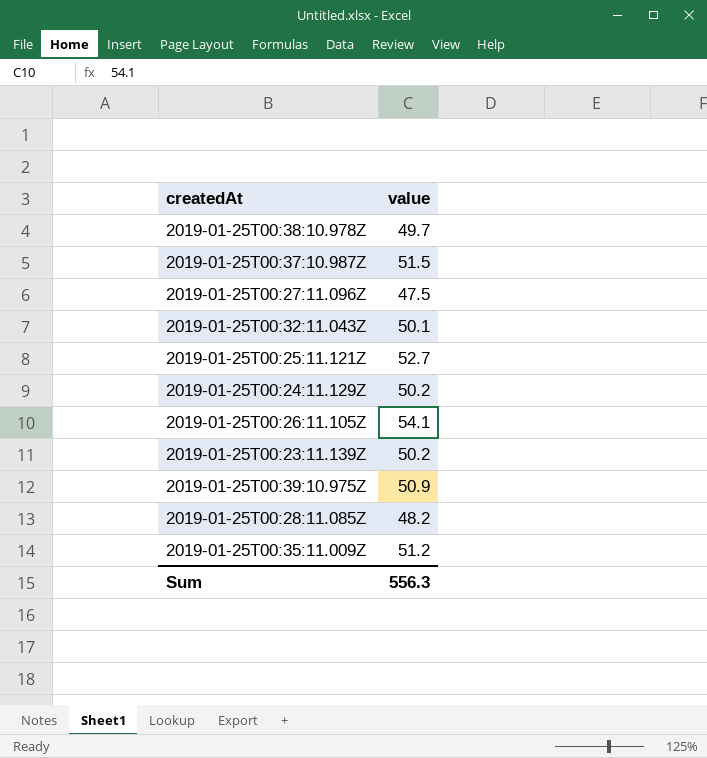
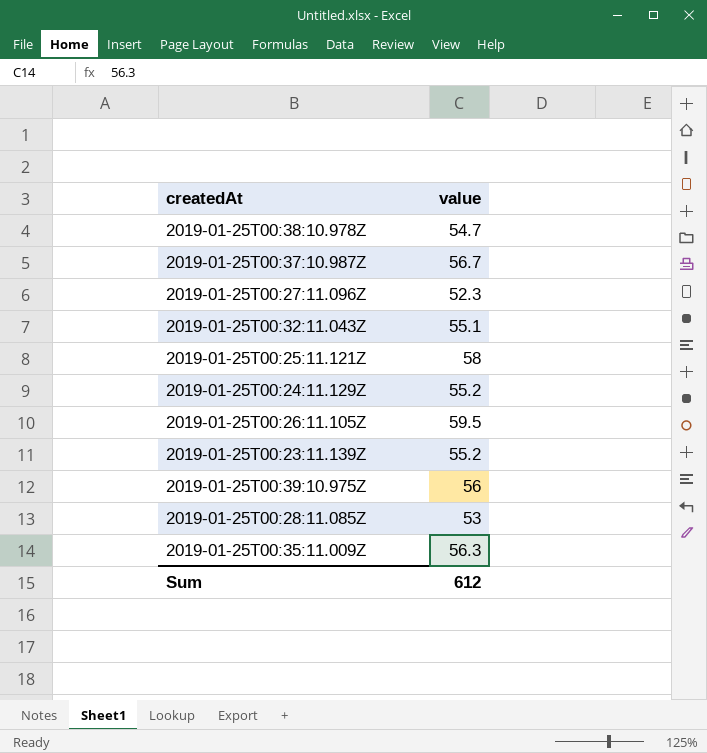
2019-01-25T00:38:10.978Z | value: 49.7 -> 54.7
2019-01-25T00:37:10.987Z | value: 51.5 -> 56.7
2019-01-25T00:27:11.096Z | value: 47.5 -> 52.3
2019-01-25T00:32:11.043Z | value: 50.1 -> 55.1
2019-01-25T00:25:11.121Z | value: 52.7 -> 58
2019-01-25T00:24:11.129Z | value: 50.2 -> 55.2
2019-01-25T00:26:11.105Z | value: 54.1 -> 59.5
2019-01-25T00:23:11.139Z | value: 50.2 -> 55.2
2019-01-25T00:39:10.975Z | value: 50.9 -> 56
2019-01-25T00:28:11.085Z | value: 48.2 -> 53
2019-01-25T00:35:11.009Z | value: 51.2 -> 56.3
Sum | value: 556.3 -> 612

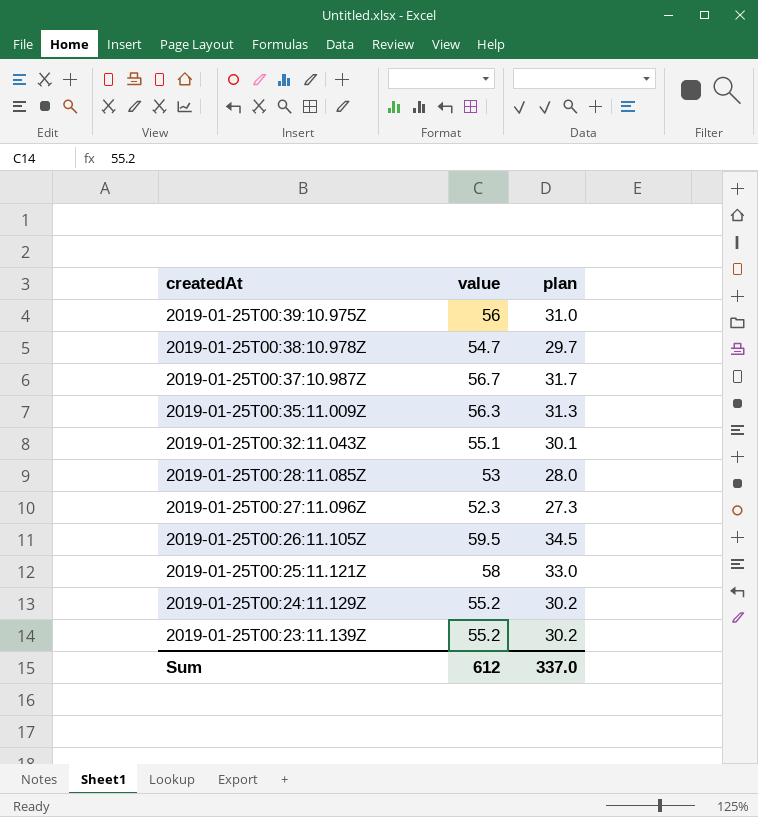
row order: none -> createdAt descending
column plan | formula: none -> [value] - 25

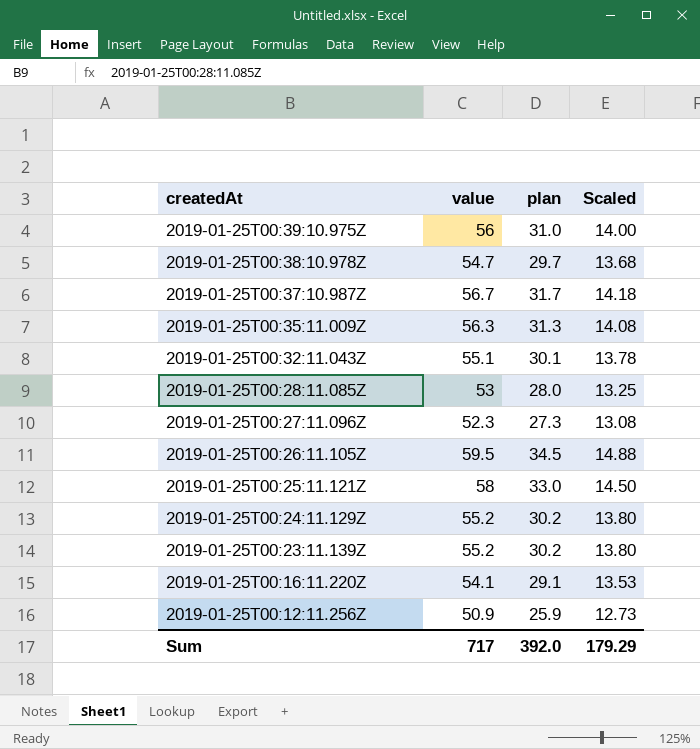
column Scaled | formula: none -> [value] * 0.25
row 2019-01-25T00:16:11.220Z: none -> 54.1 | 29.1 | 13.53
row 2019-01-25T00:12:11.256Z: none -> 50.9 | 25.9 | 12.73
Sum | value: 612 -> 717
Sum | plan: 337.0 -> 392.0

